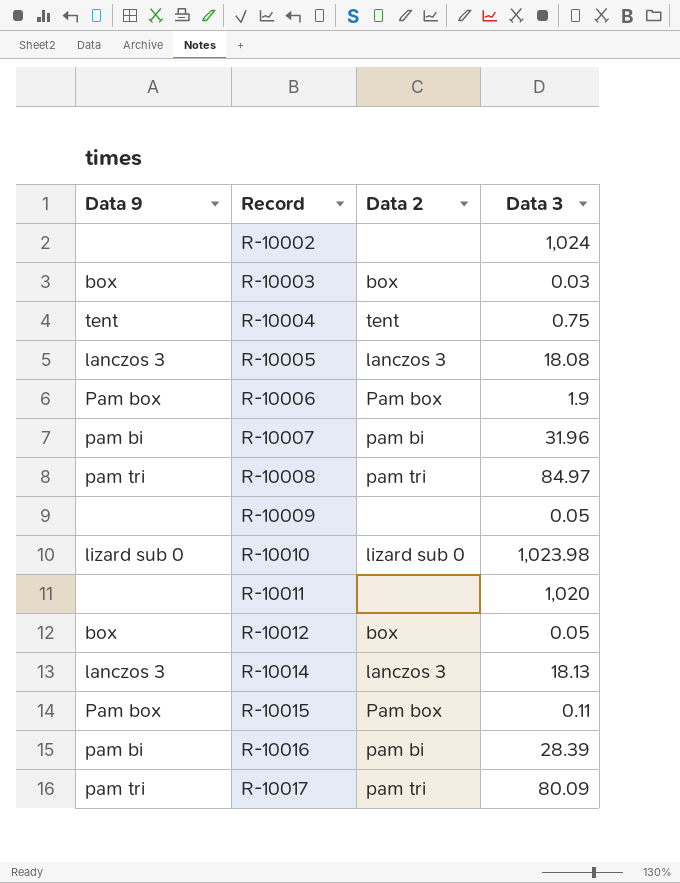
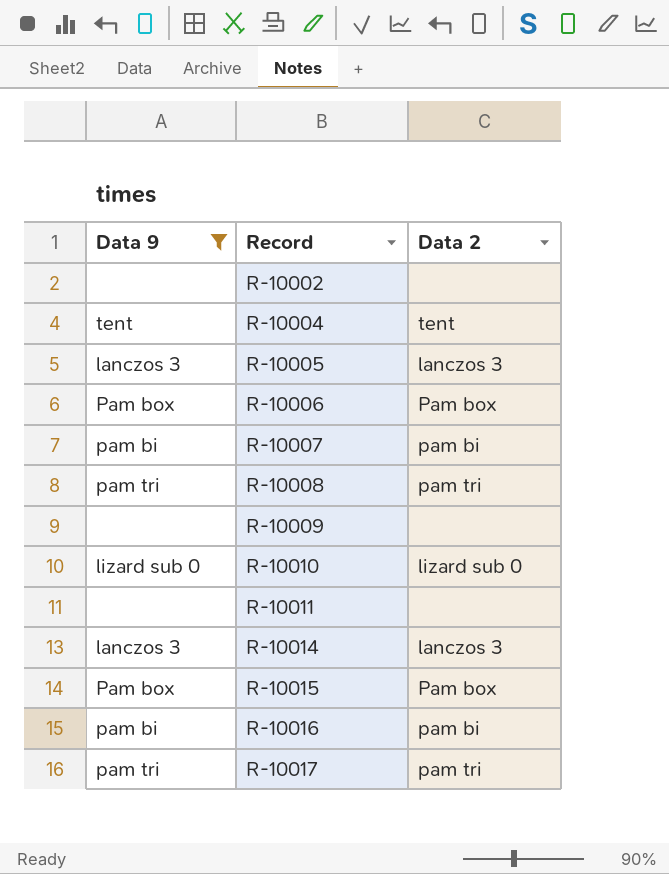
filter: none -> Data 9 != box
column Data 3 | position: 4 -> none

